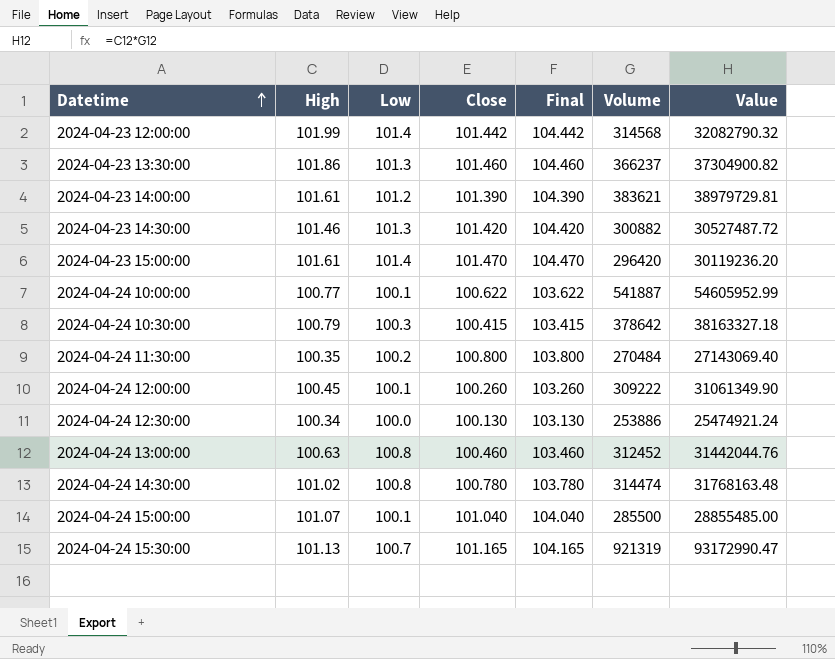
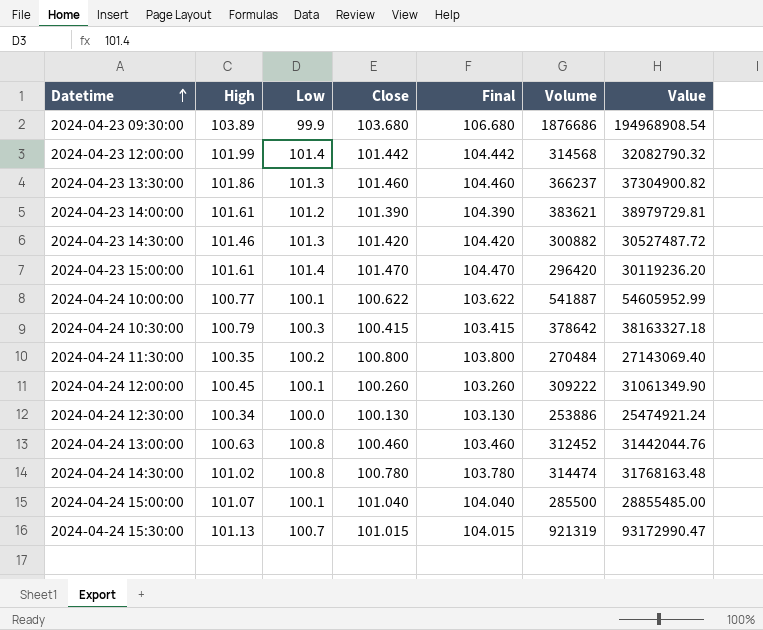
row 2024-04-23 09:30:00: none -> 103.89 | 99.9 | 103.680 | 106.680 | 1876686 | 194968908.54
2024-04-24 15:30:00 | Close: 101.165 -> 101.015
2024-04-24 15:30:00 | Final: 104.165 -> 104.015

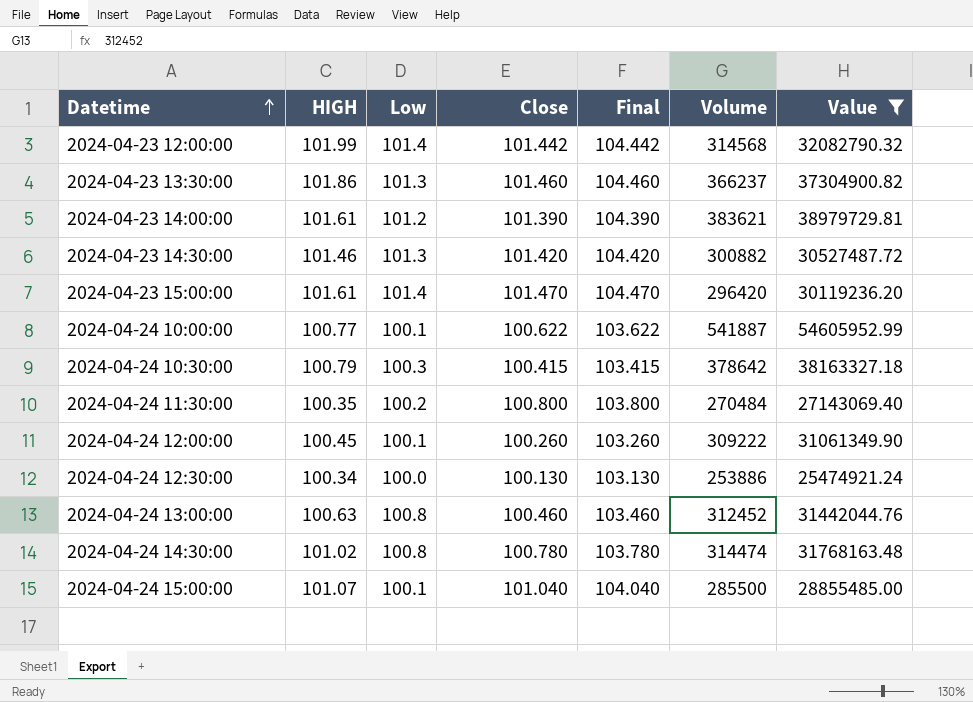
filter: none -> Value <= 54605952.99
column name: High -> HIGH

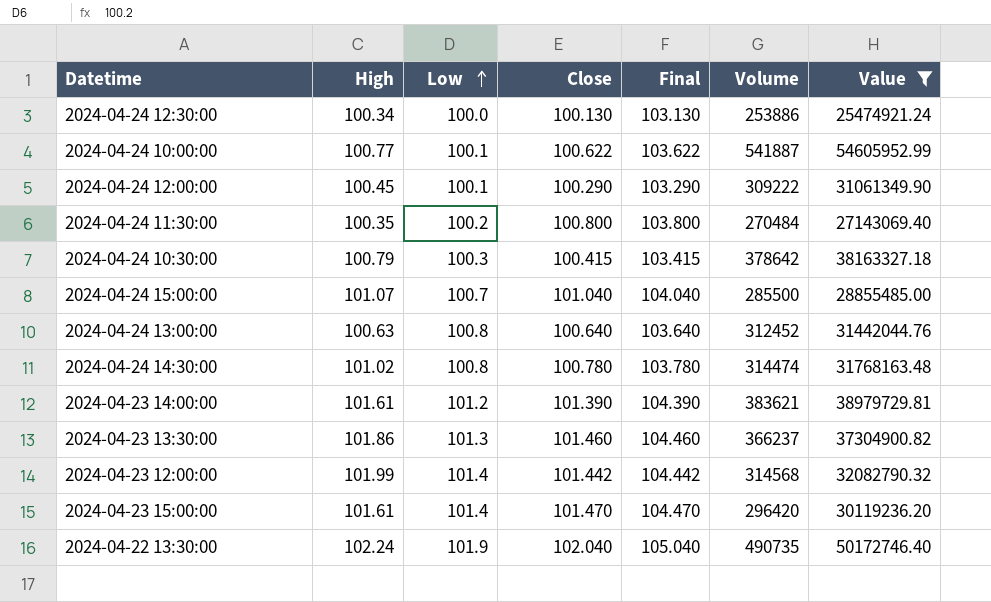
row order: Datetime ascending -> Low ascending
column name: HIGH -> High
row 2024-04-23 14:30:00: 101.46 | 101.3 | 101.420 | 104.420 | 300882 | 30527487.72 -> none
2024-04-24 12:00:00 | Close: 100.260 -> 100.290
2024-04-24 12:00:00 | Final: 103.260 -> 103.290
2024-04-24 15:00:00 | Low: 100.1 -> 100.7
2024-04-24 13:00:00 | Close: 100.460 -> 100.640
2024-04-24 13:00:00 | Final: 103.460 -> 103.640
row 2024-04-22 13:30:00: none -> 102.24 | 101.9 | 102.040 | 105.040 | 490735 | 50172746.40

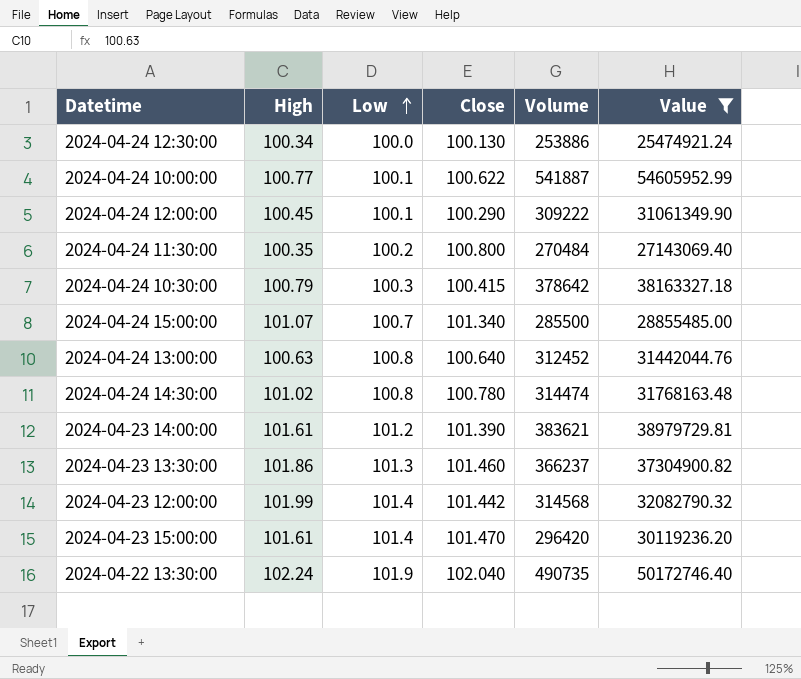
column Final | formula: [Close] + 3 -> none
2024-04-24 15:00:00 | Close: 101.040 -> 101.340

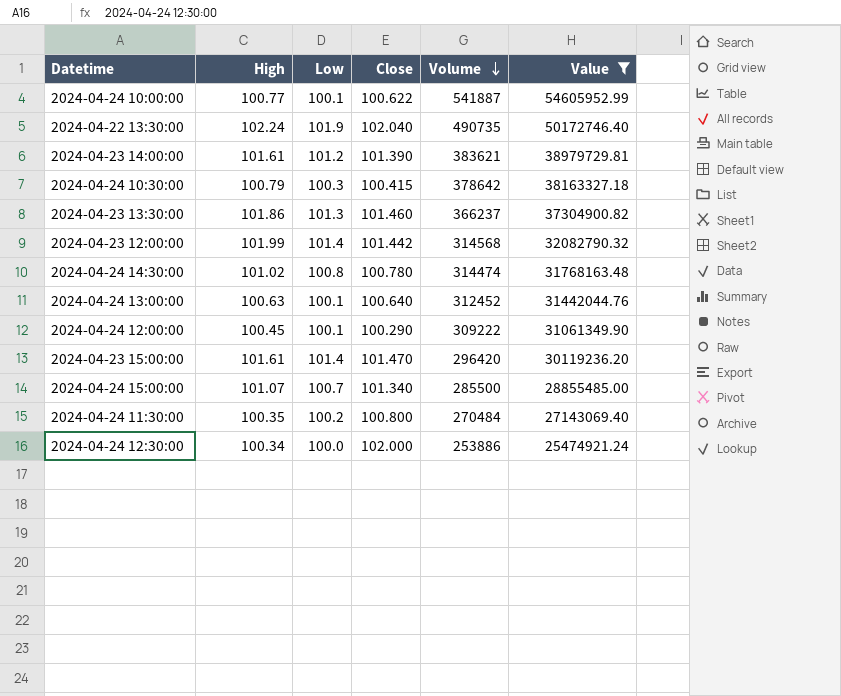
row order: Low ascending -> Volume descending
2024-04-24 13:00:00 | Low: 100.8 -> 100.1
2024-04-24 12:30:00 | Close: 100.130 -> 102.000

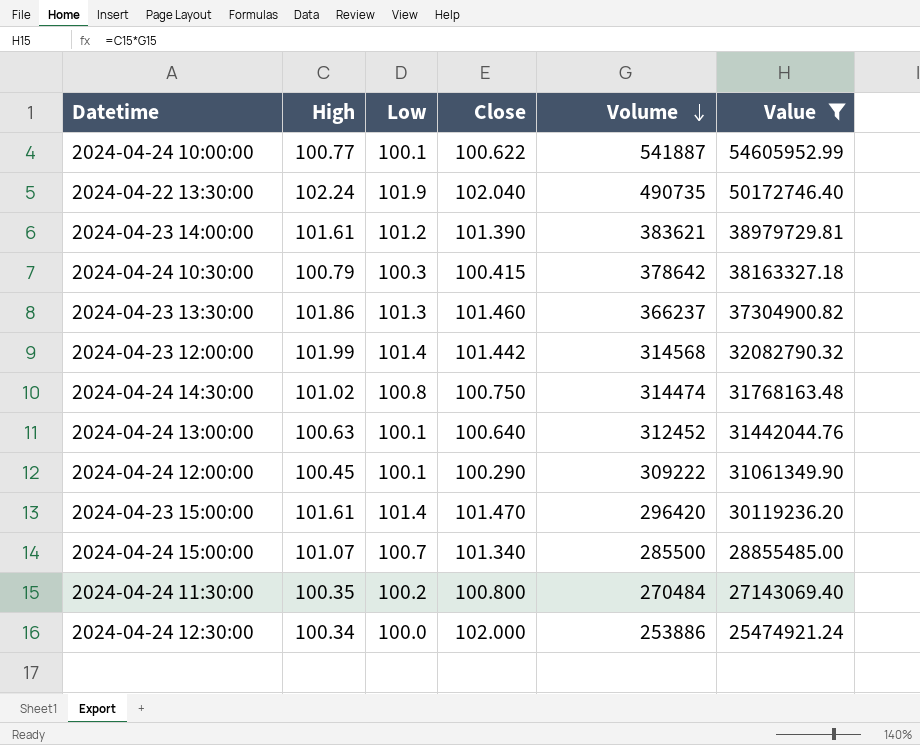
2024-04-24 14:30:00 | Close: 100.780 -> 100.750

